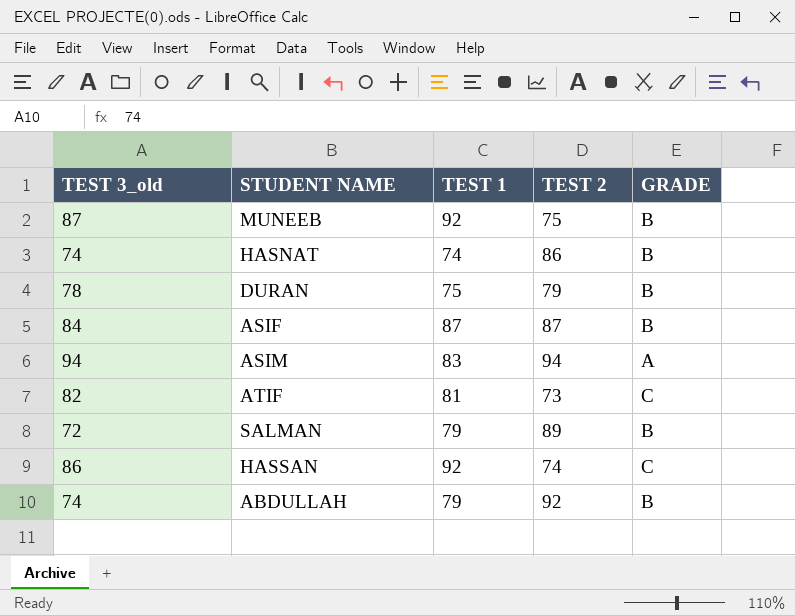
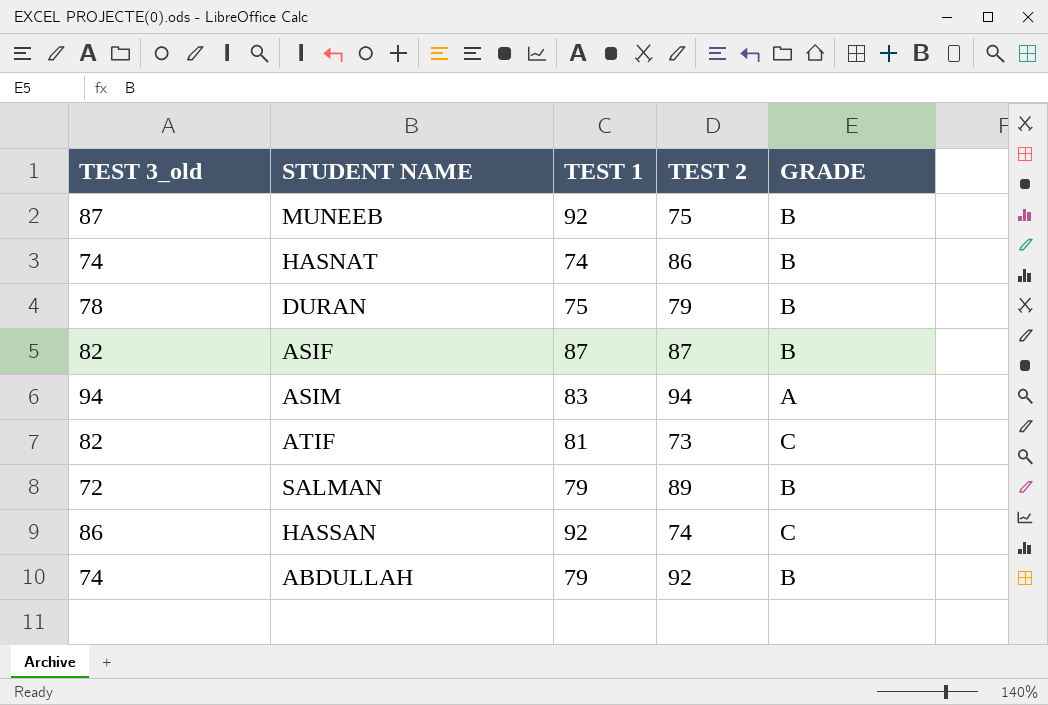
ASIF | TEST 3_old: 84 -> 82

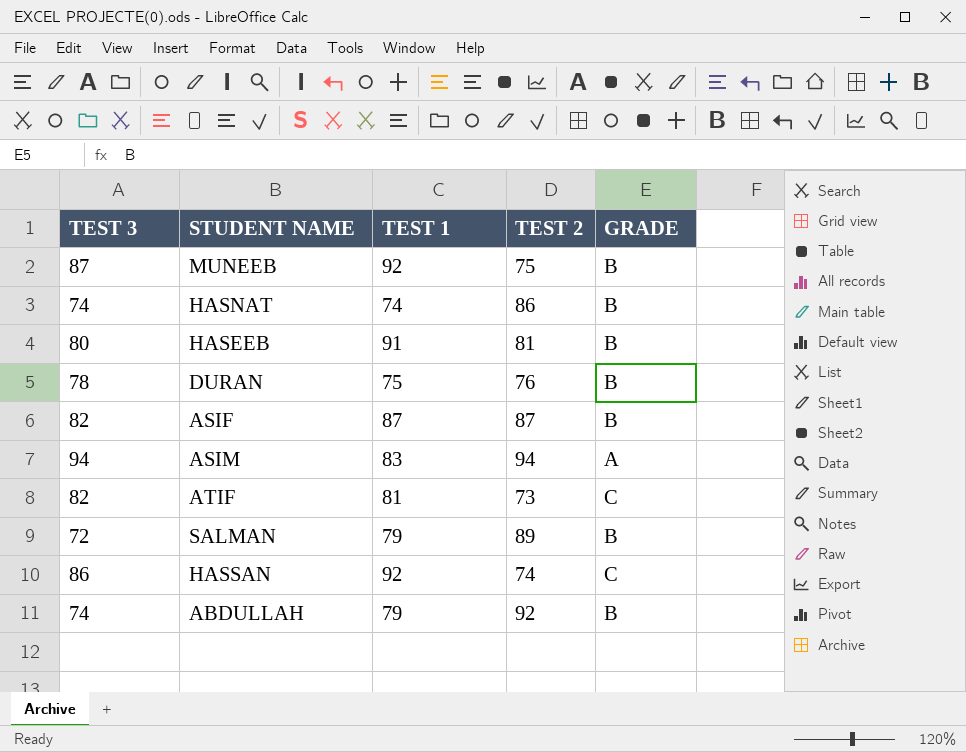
column name: TEST 3_old -> TEST 3
row HASEEB: none -> 80 | 91 | 81 | B
DURAN | TEST 2: 79 -> 76

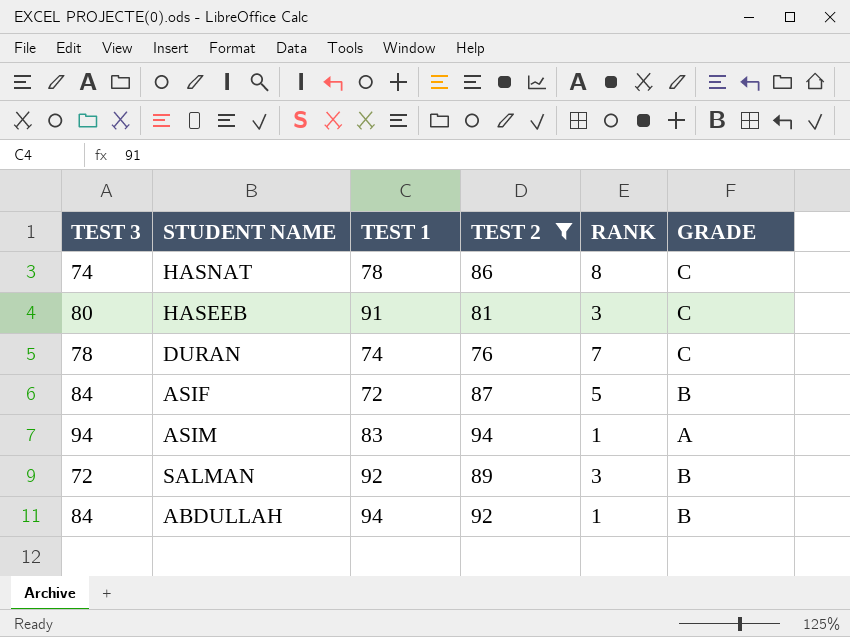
filter: none -> TEST 2 >= 76
column RANK | position: none -> 5
HASNAT | TEST 1: 74 -> 78
HASNAT | GRADE: B -> C
HASEEB | GRADE: B -> C
DURAN | TEST 1: 75 -> 74
DURAN | GRADE: B -> C
ASIF | TEST 3: 82 -> 84
ASIF | TEST 1: 87 -> 72
SALMAN | TEST 1: 79 -> 92
ABDULLAH | TEST 3: 74 -> 84
ABDULLAH | TEST 1: 79 -> 94

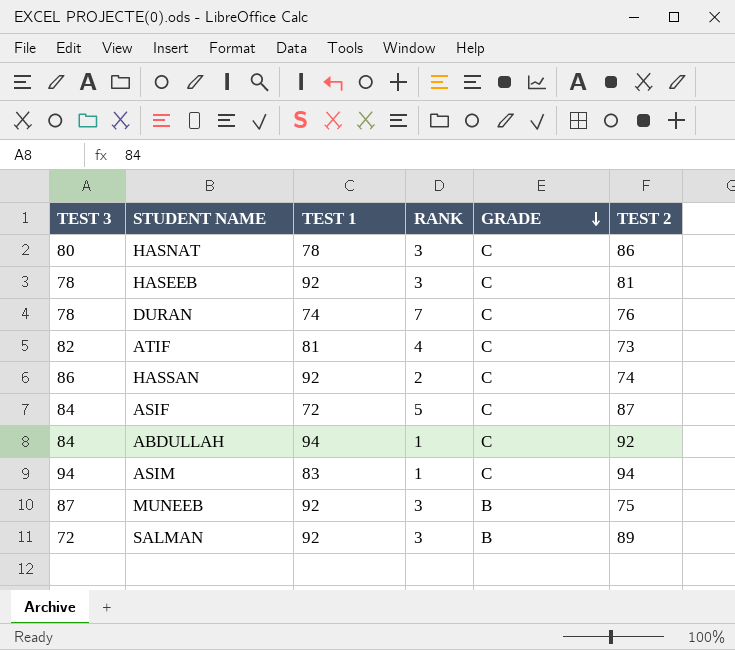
filter: TEST 2 >= 76 -> none
row order: none -> GRADE descending
column TEST 2 | position: 4 -> 6
HASNAT | TEST 3: 74 -> 80
HASNAT | RANK: 8 -> 3
HASEEB | TEST 3: 80 -> 78
HASEEB | TEST 1: 91 -> 92
ASIF | GRADE: B -> C
ABDULLAH | GRADE: B -> C
ASIM | GRADE: A -> C

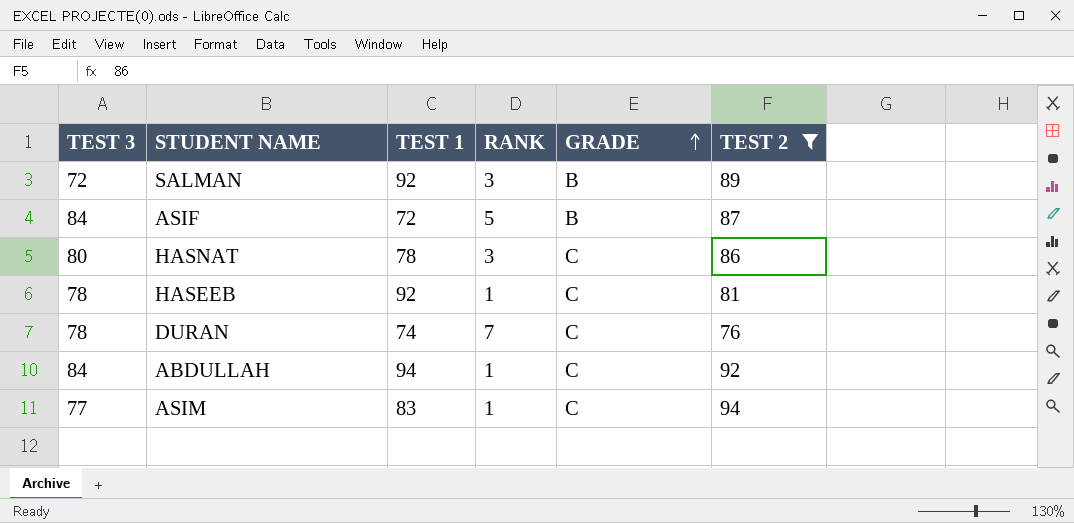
filter: none -> TEST 2 >= 76
row order: GRADE descending -> GRADE ascending
ASIF | GRADE: C -> B
HASEEB | RANK: 3 -> 1
ASIM | TEST 3: 94 -> 77

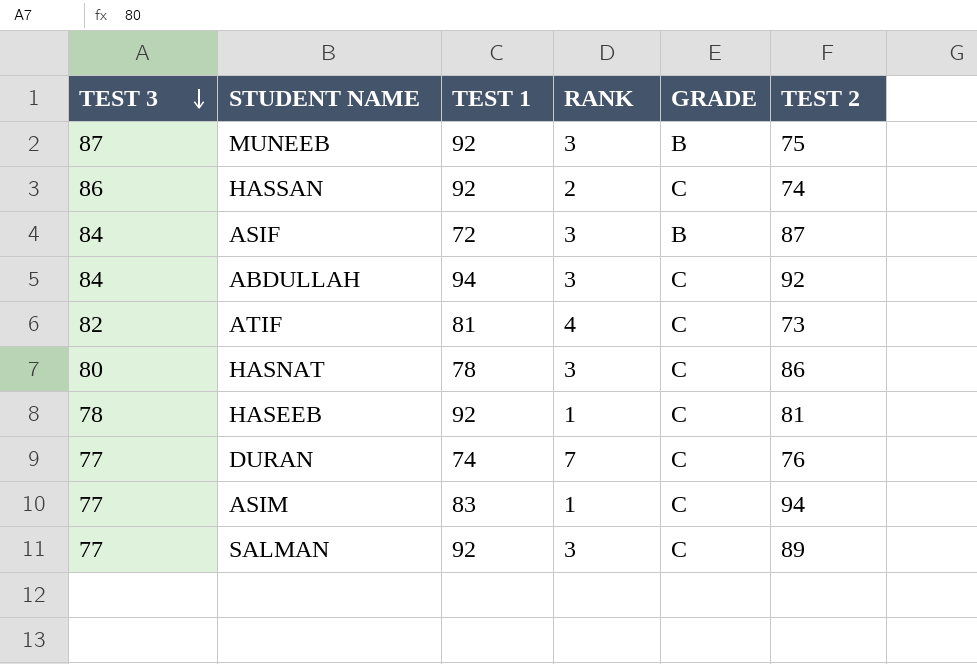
filter: TEST 2 >= 76 -> none
row order: GRADE ascending -> TEST 3 descending
ASIF | RANK: 5 -> 3
ABDULLAH | RANK: 1 -> 3
DURAN | TEST 3: 78 -> 77
SALMAN | TEST 3: 72 -> 77
SALMAN | GRADE: B -> C

